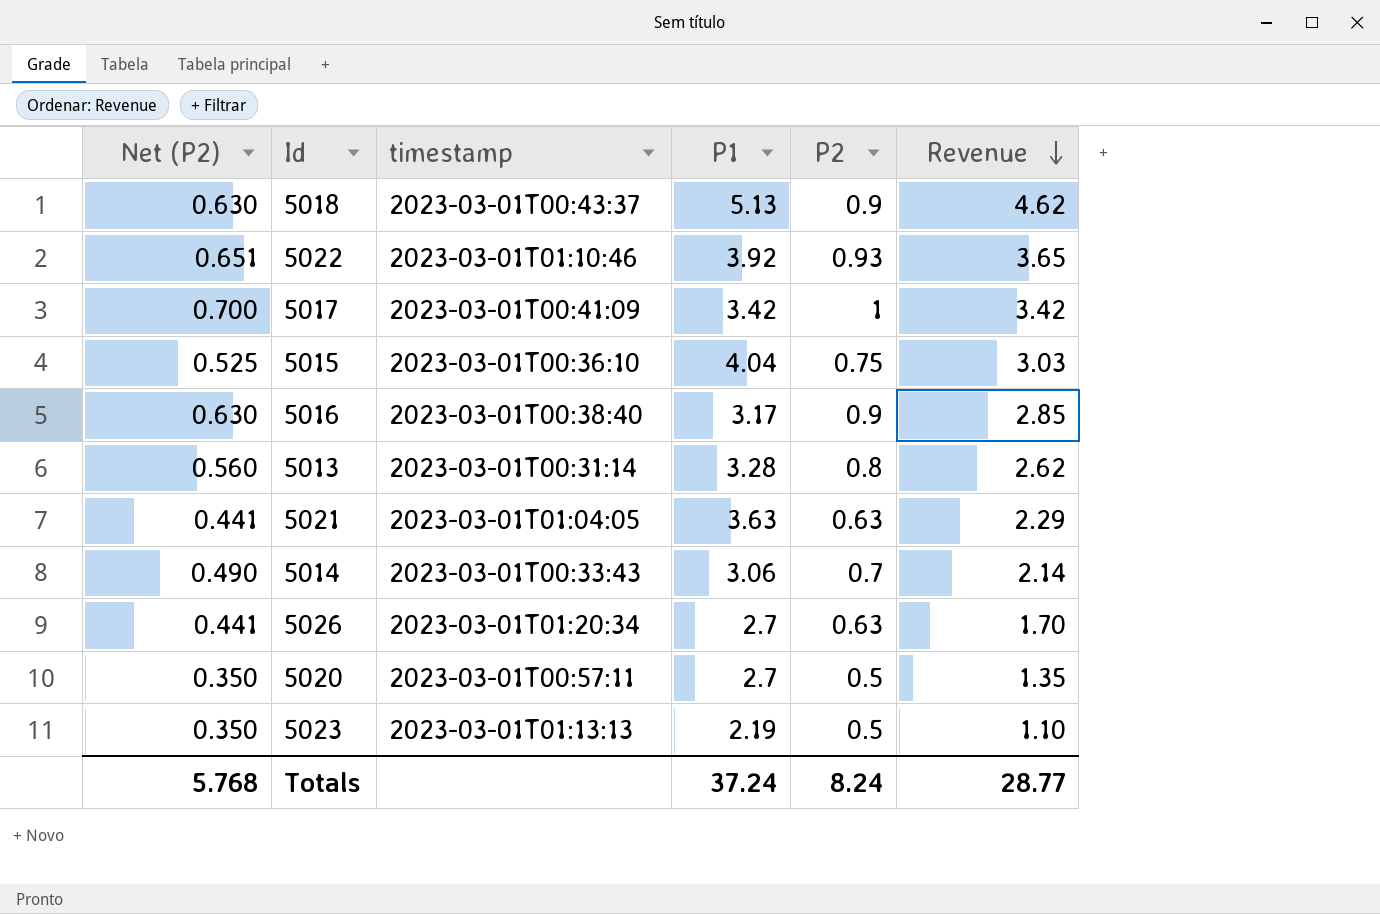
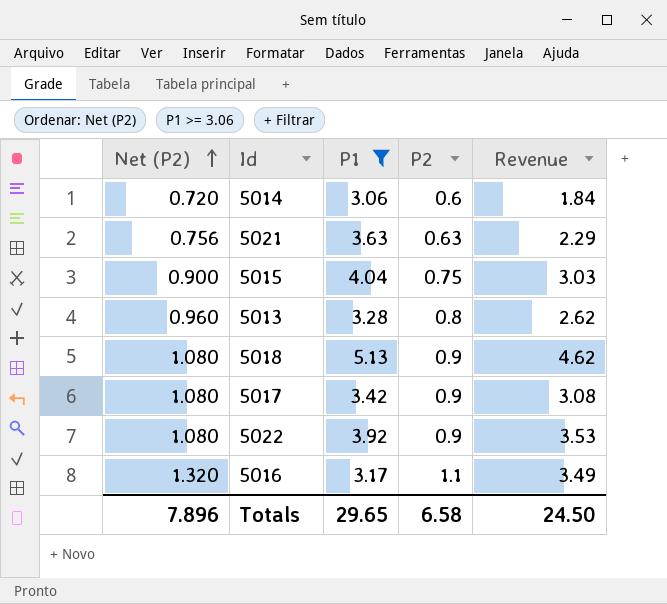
filter: none -> P1 >= 3.06
row order: Revenue descending -> Net (P2) ascending
column timestamp | position: 3 -> none
column Net (P2) | formula: [P2] * 0.7 -> [P2] * 1.2
5014 | P2: 0.7 -> 0.6
5014 | Revenue: 2.14 -> 1.84
5017 | P2: 1 -> 0.9
5017 | Revenue: 3.42 -> 3.08
5022 | P2: 0.93 -> 0.9
5022 | Revenue: 3.65 -> 3.53
5016 | P2: 0.9 -> 1.1
5016 | Revenue: 2.85 -> 3.49
Totals | Net (P2): 5.768 -> 7.896
Totals | P1: 37.24 -> 29.65
Totals | P2: 8.24 -> 6.58
Totals | Revenue: 28.77 -> 24.50

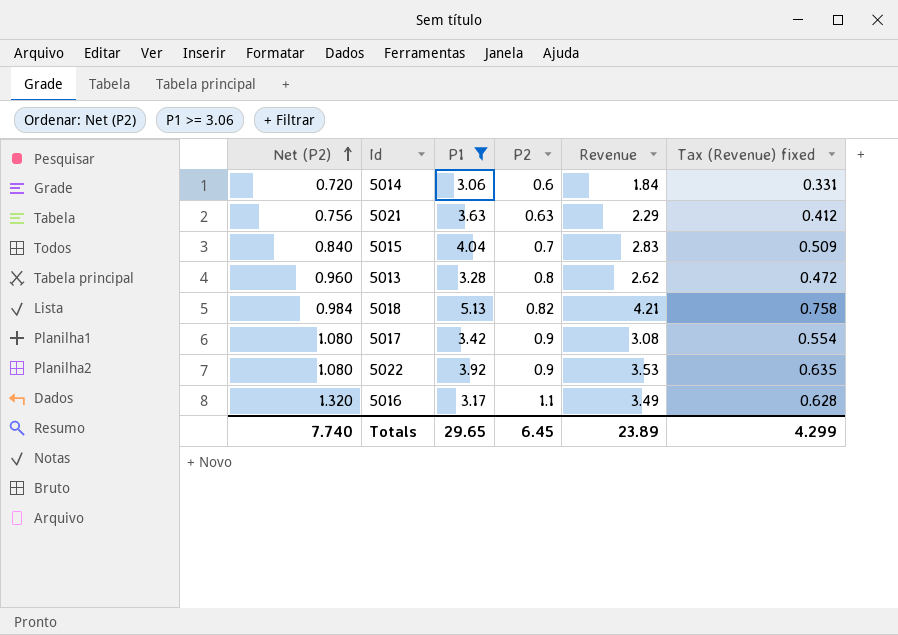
column Tax (Revenue) fixed | formula: none -> [Revenue] * 0.18
5015 | Net (P2): 0.900 -> 0.840
5015 | P2: 0.75 -> 0.7
5015 | Revenue: 3.03 -> 2.83
5018 | Net (P2): 1.080 -> 0.984
5018 | P2: 0.9 -> 0.82
5018 | Revenue: 4.62 -> 4.21
Totals | Net (P2): 7.896 -> 7.740
Totals | P2: 6.58 -> 6.45
Totals | Revenue: 24.50 -> 23.89

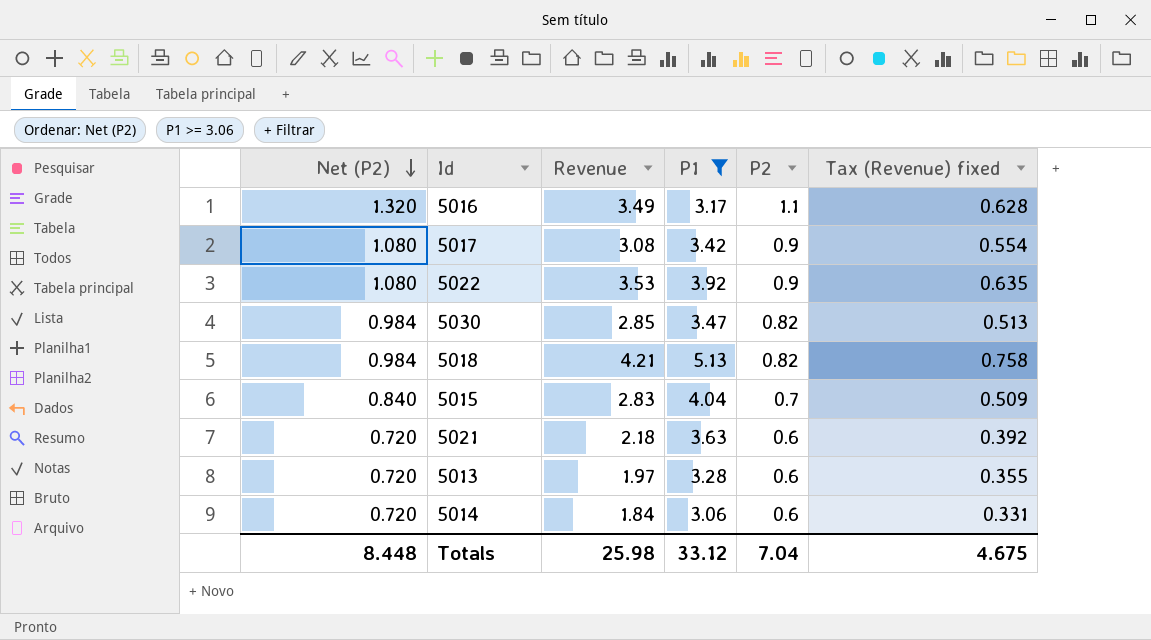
row order: Net (P2) ascending -> Net (P2) descending
column Revenue | position: 5 -> 3
row 5030: none -> 0.984 | 2.85 | 3.47 | 0.82 | 0.513
5021 | Net (P2): 0.756 -> 0.720
5021 | Revenue: 2.29 -> 2.18
5021 | P2: 0.63 -> 0.6
5021 | Tax (Revenue) fixed: 0.412 -> 0.392
5013 | Net (P2): 0.960 -> 0.720
5013 | Revenue: 2.62 -> 1.97
5013 | P2: 0.8 -> 0.6
5013 | Tax (Revenue) fixed: 0.472 -> 0.355
Totals | Net (P2): 7.740 -> 8.448
Totals | Revenue: 23.89 -> 25.98
Totals | P1: 29.65 -> 33.12
Totals | P2: 6.45 -> 7.04
Totals | Tax (Revenue) fixed: 4.299 -> 4.675

